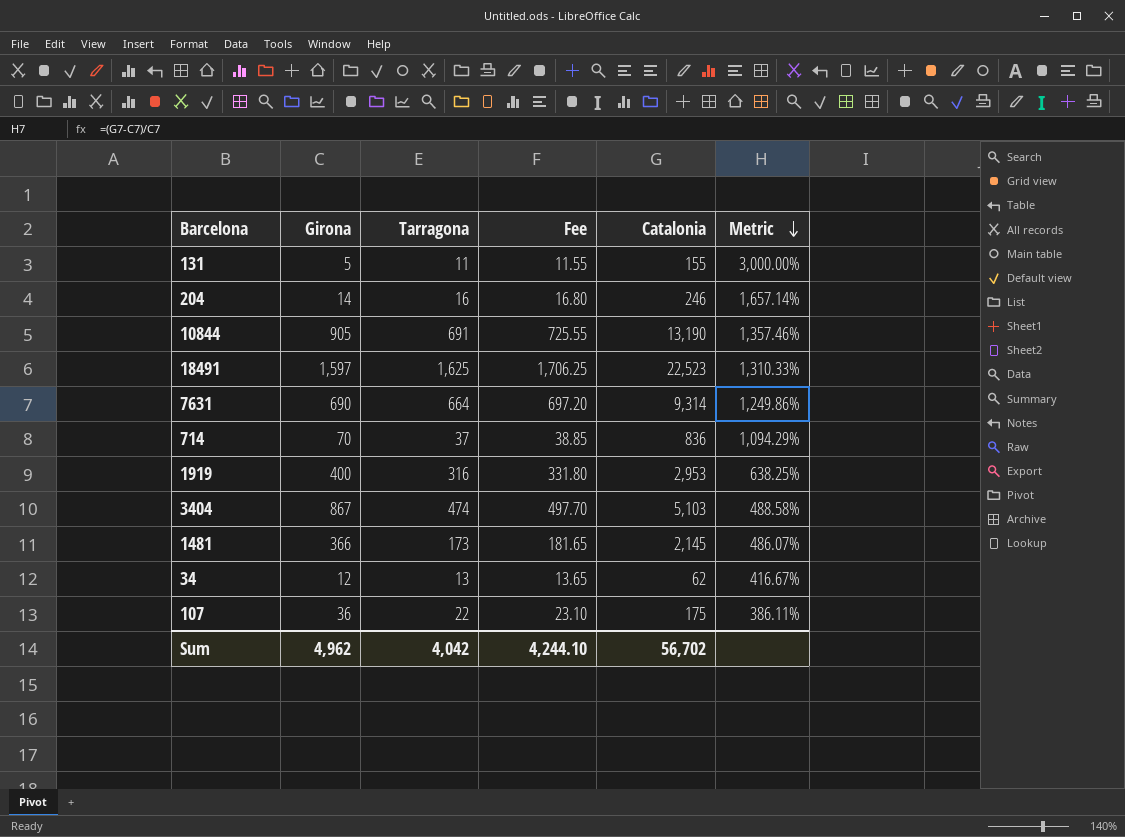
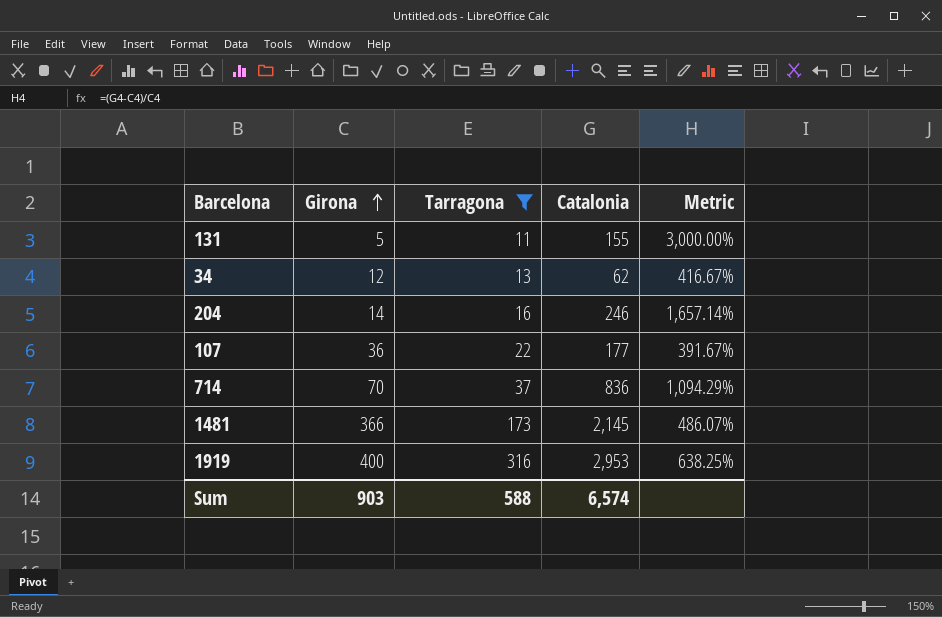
filter: none -> Tarragona <= 316
row order: Metric descending -> Girona ascending
column Fee | formula: [Tarragona] * 1.05 -> none
107 | Catalonia: 175 -> 177
107 | Metric: 386.11% -> 391.67%
Sum | Girona: 4,962 -> 903
Sum | Tarragona: 4,042 -> 588
Sum | Catalonia: 56,702 -> 6,574

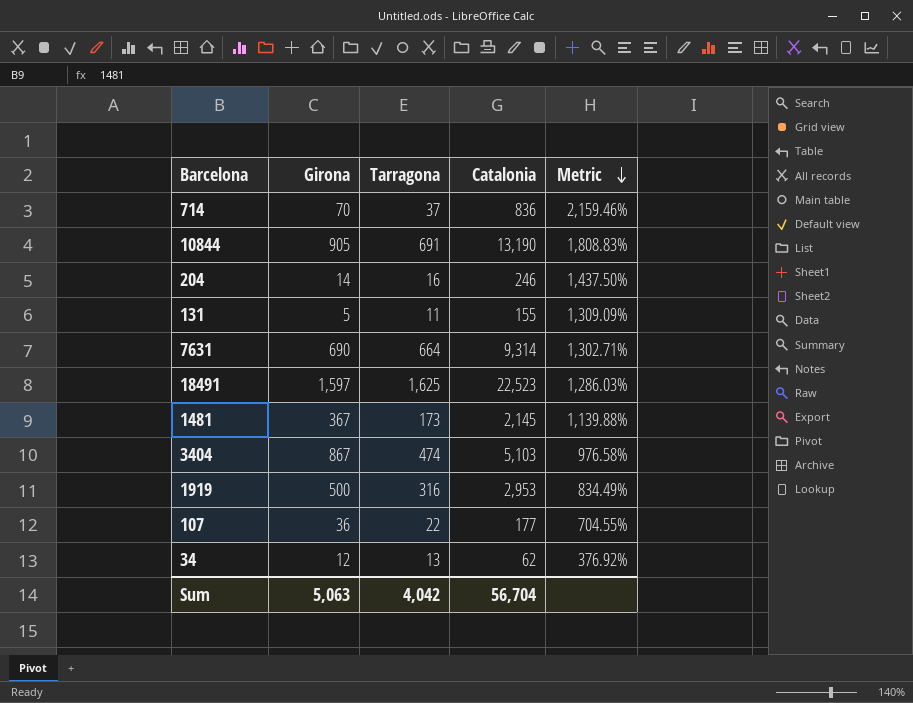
filter: Tarragona <= 316 -> none
row order: Girona ascending -> Metric descending
column Metric | formula: ([Catalonia] - [Girona]) / [Girona] -> ([Catalonia] - [Tarragona]) / [Tarragona]
1481 | Girona: 366 -> 367
1919 | Girona: 400 -> 500
Sum | Girona: 903 -> 5,063
Sum | Tarragona: 588 -> 4,042
Sum | Catalonia: 6,574 -> 56,704

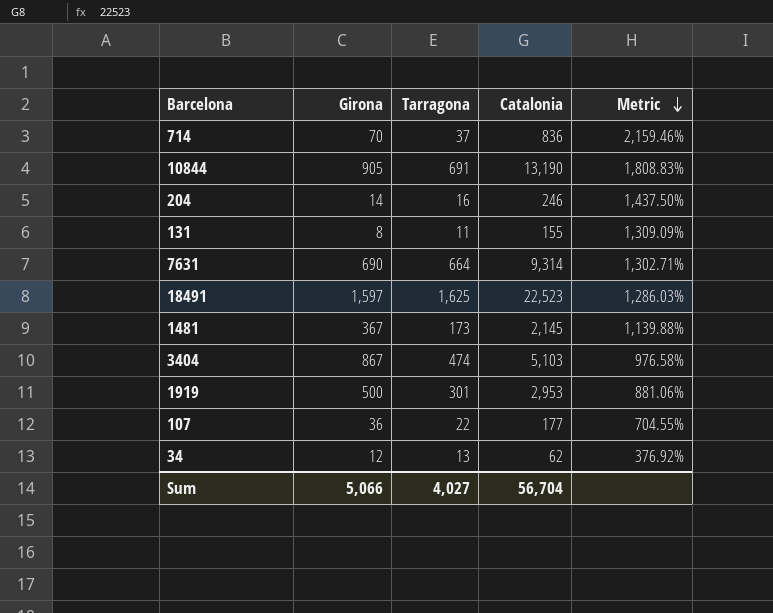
131 | Girona: 5 -> 8
1919 | Tarragona: 316 -> 301
1919 | Metric: 834.49% -> 881.06%
Sum | Girona: 5,063 -> 5,066
Sum | Tarragona: 4,042 -> 4,027

